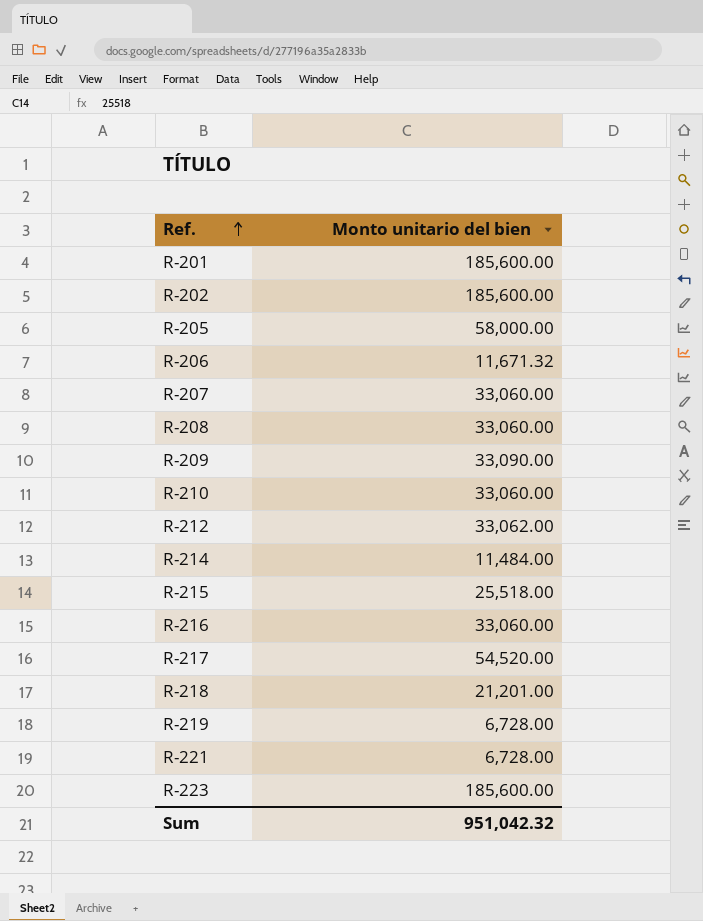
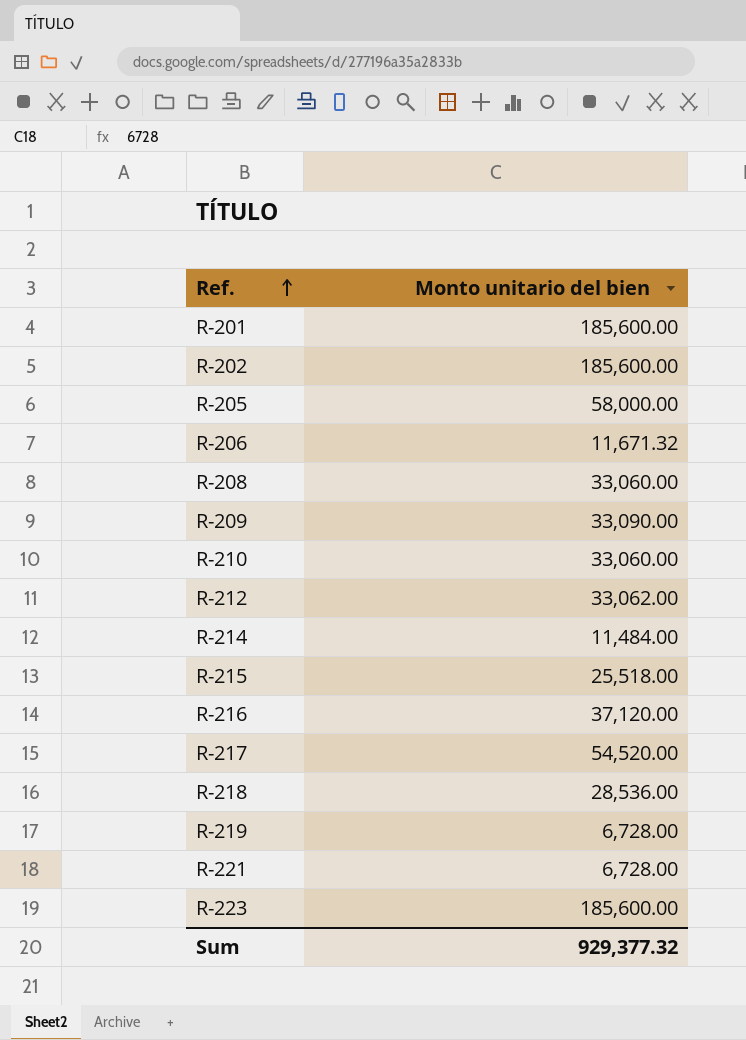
row R-207: 33,060.00 -> none
R-216 | Monto unitario del bien: 33,060.00 -> 37,120.00
R-218 | Monto unitario del bien: 21,201.00 -> 28,536.00
Sum | Monto unitario del bien: 951,042.32 -> 929,377.32

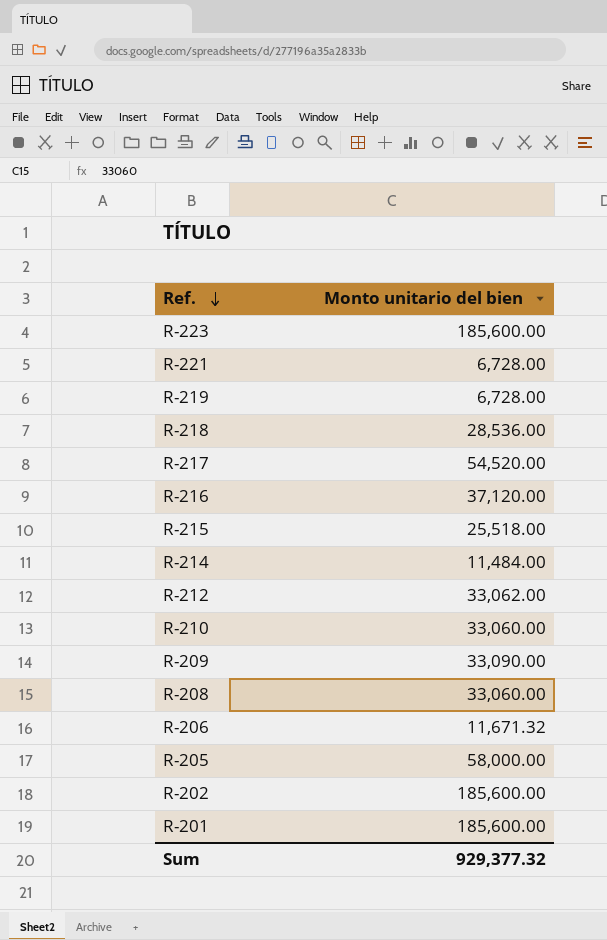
row order: Ref. ascending -> Ref. descending

